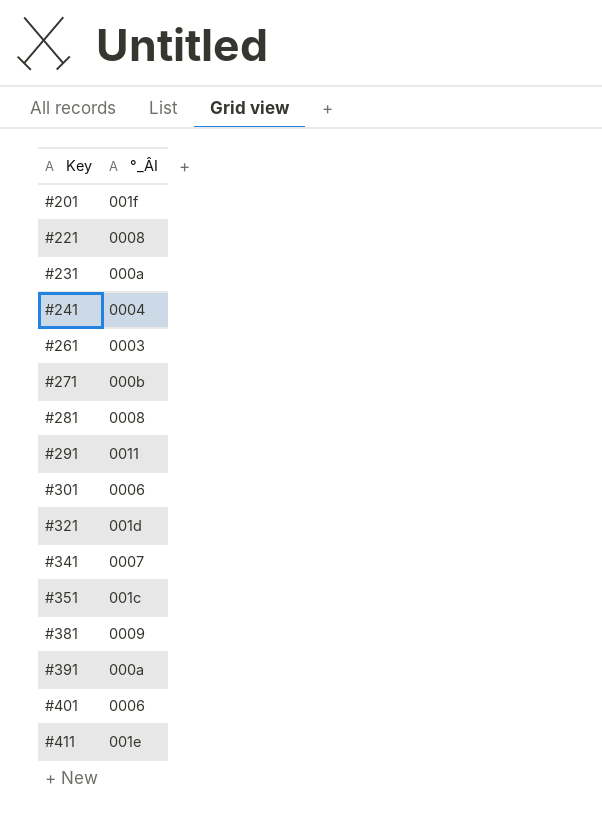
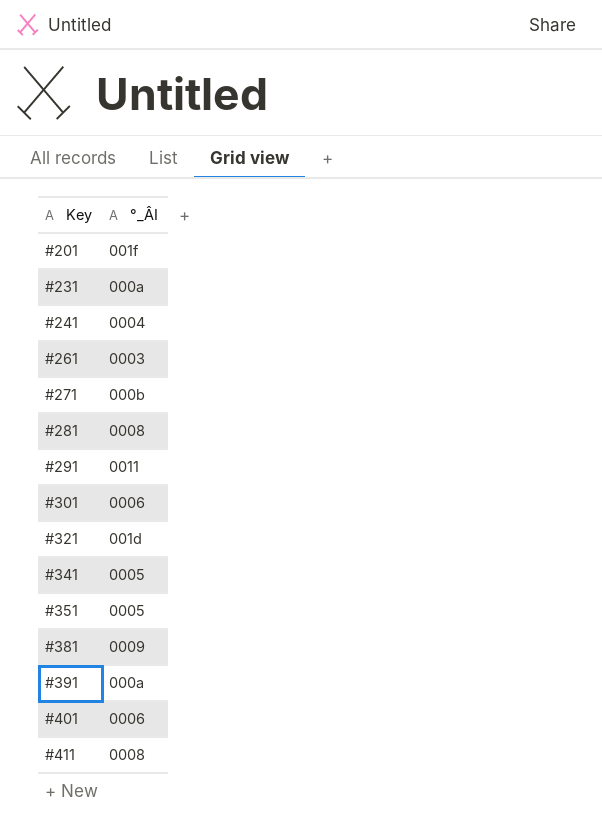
row #221: 0008 -> none
#341 | °_ÂI: 0007 -> 0005
#351 | °_ÂI: 001c -> 0005
#411 | °_ÂI: 001e -> 0008

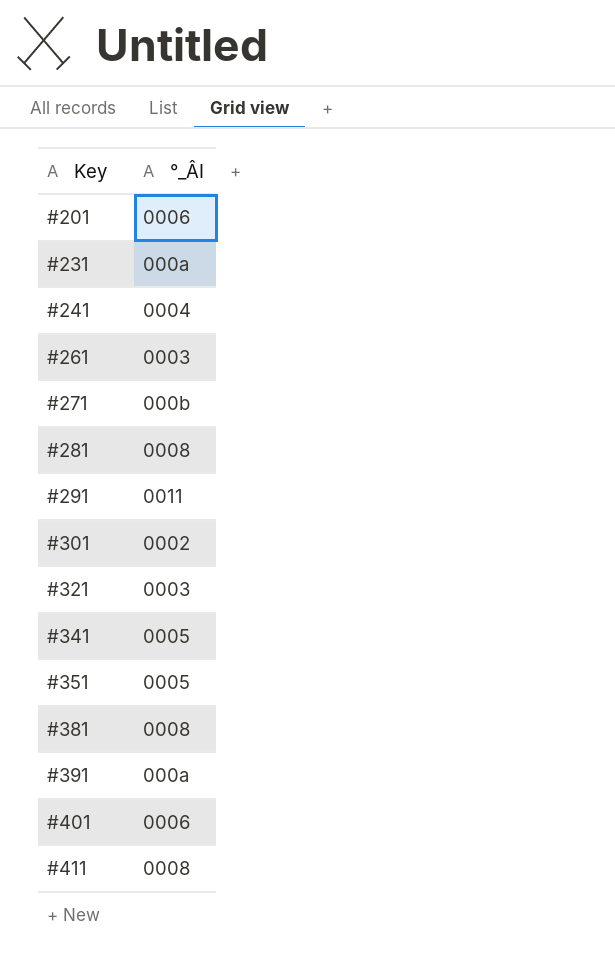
#201 | °_ÂI: 001f -> 0006
#301 | °_ÂI: 0006 -> 0002
#321 | °_ÂI: 001d -> 0003
#381 | °_ÂI: 0009 -> 0008

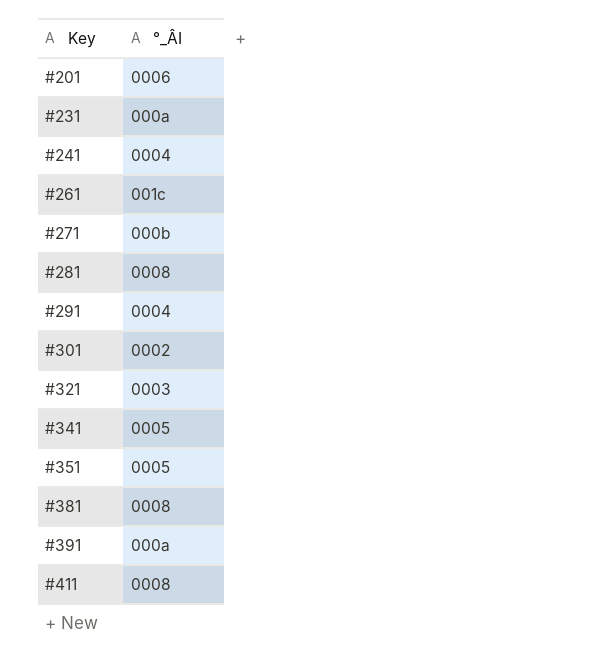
row #401: 0006 -> none
#261 | °_ÂI: 0003 -> 001c
#291 | °_ÂI: 0011 -> 0004

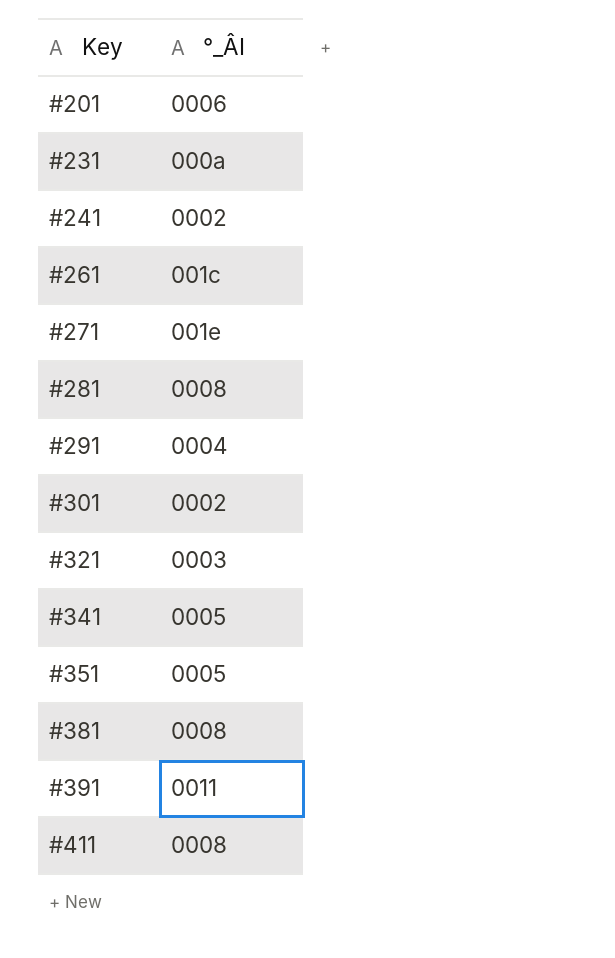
#241 | °_ÂI: 0004 -> 0002
#271 | °_ÂI: 000b -> 001e
#391 | °_ÂI: 000a -> 0011

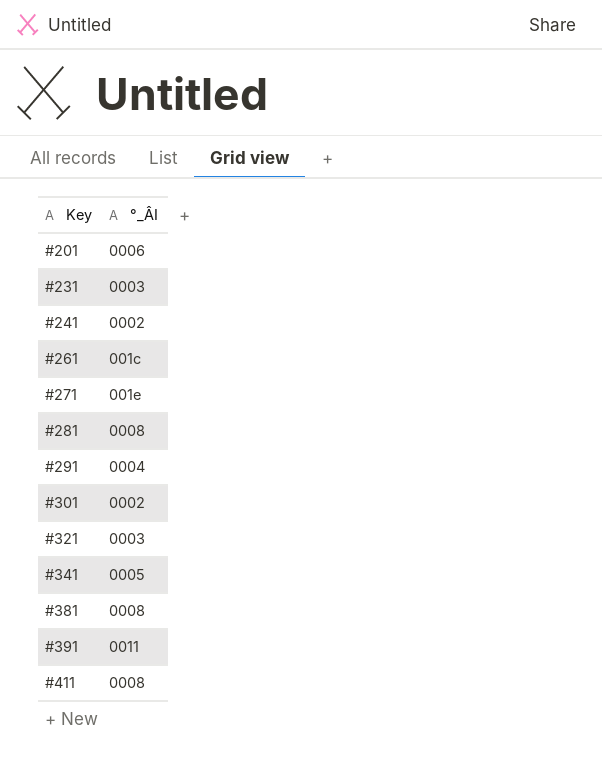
row #351: 0005 -> none
#231 | °_ÂI: 000a -> 0003

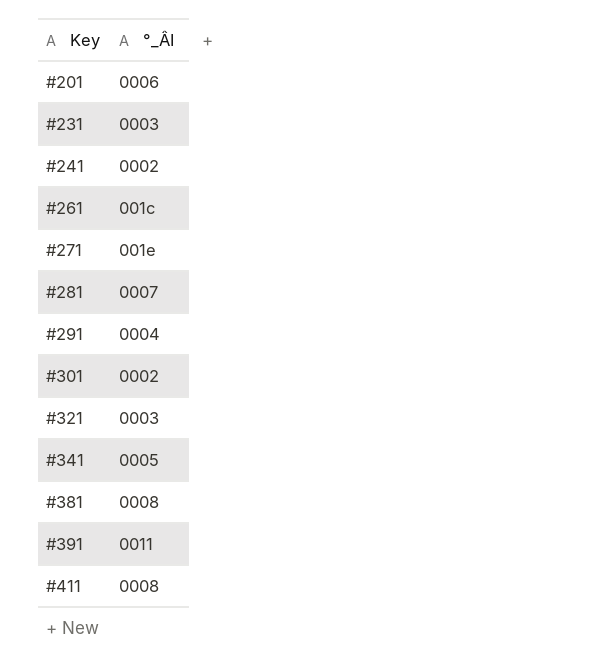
#281 | °_ÂI: 0008 -> 0007

